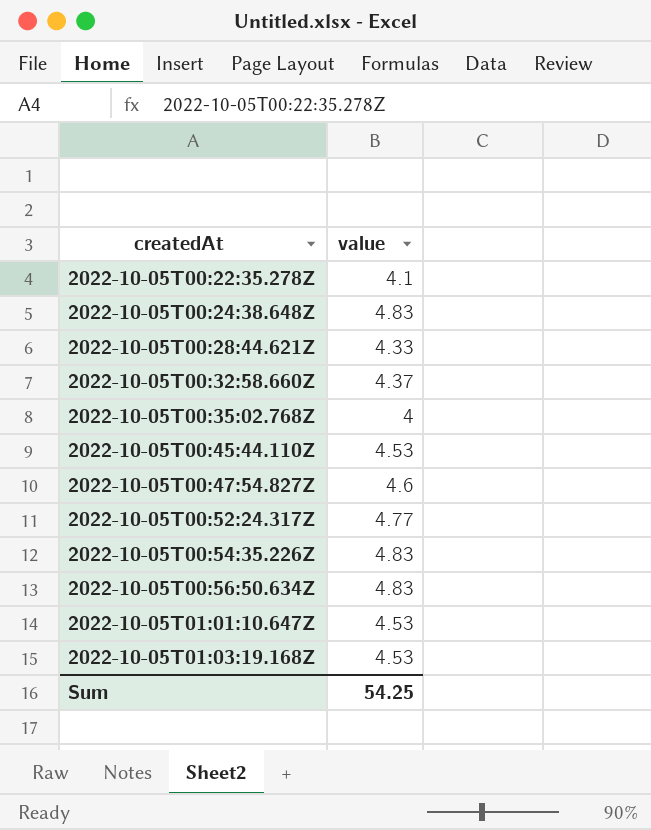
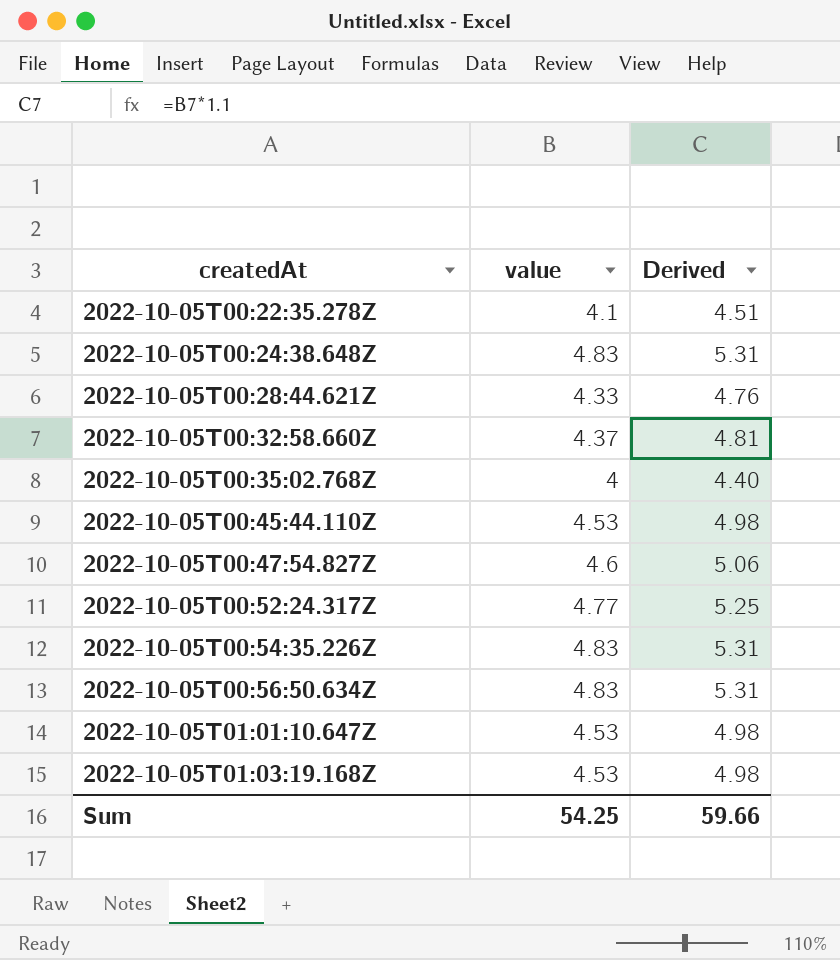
column Derived | formula: none -> [value] * 1.1

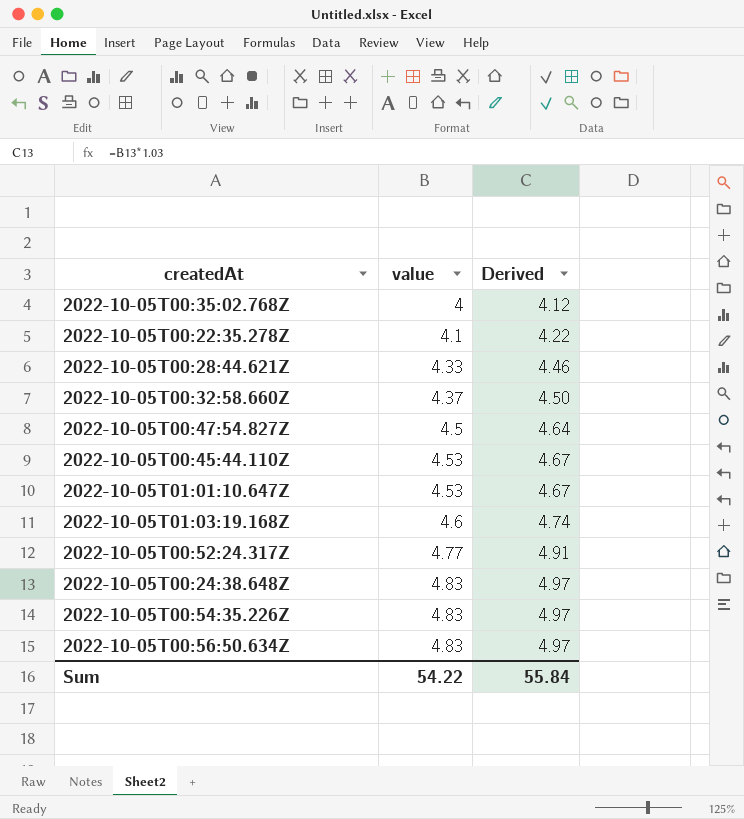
row order: createdAt ascending -> value ascending
column Derived | formula: [value] * 1.1 -> [value] * 1.03
2022-10-05T00:47:54.827Z | value: 4.6 -> 4.5
2022-10-05T01:03:19.168Z | value: 4.53 -> 4.6
Sum | value: 54.25 -> 54.22
Sum | Derived: 59.66 -> 55.84

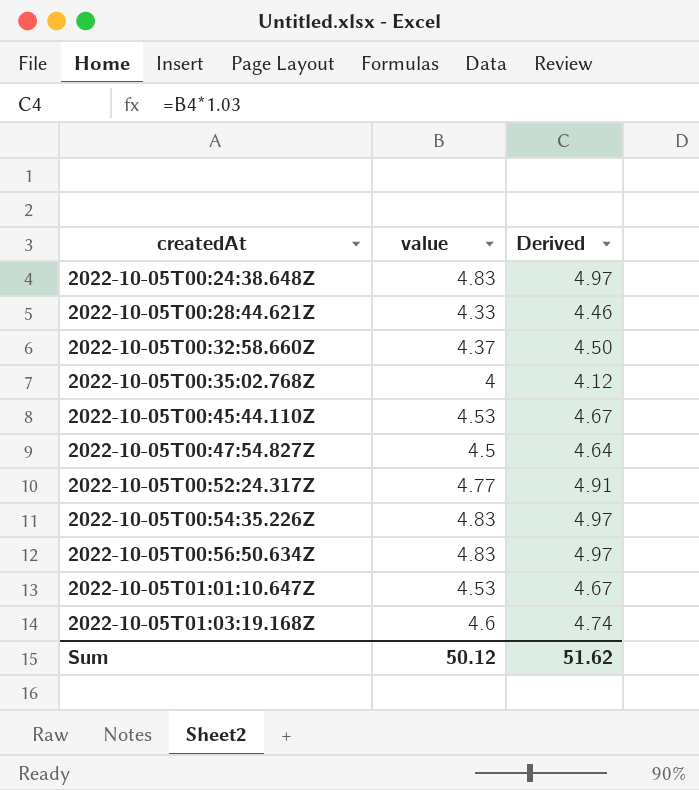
row order: value ascending -> createdAt ascending
row 2022-10-05T00:22:35.278Z: 4.1 | 4.22 -> none
Sum | value: 54.22 -> 50.12
Sum | Derived: 55.84 -> 51.62

